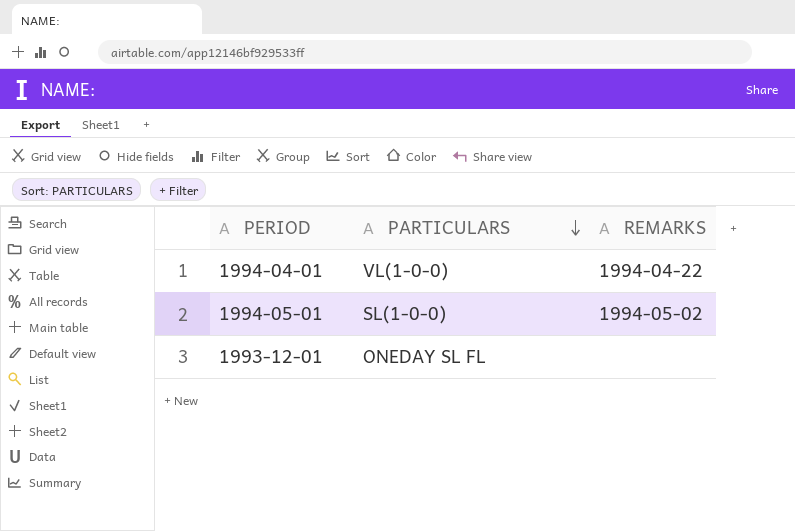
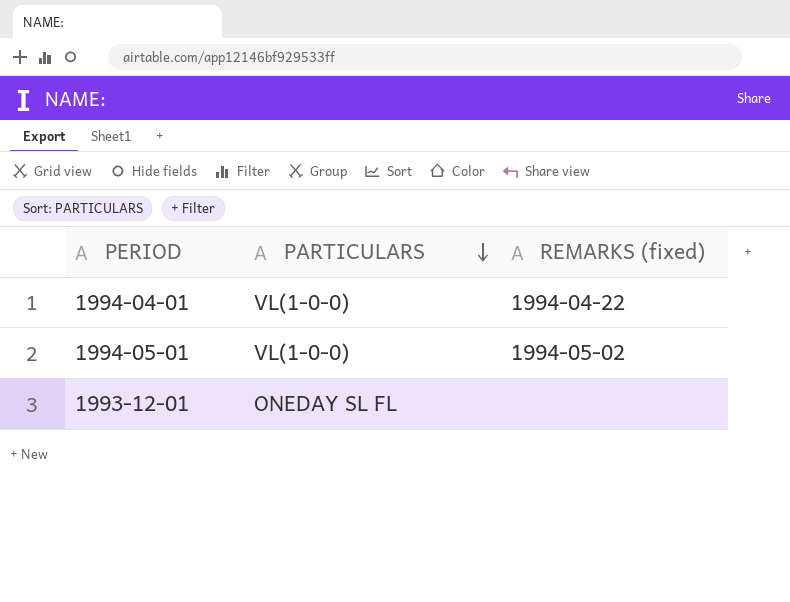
column name: REMARKS -> REMARKS (fixed)
1994-05-01 | PARTICULARS: SL(1-0-0) -> VL(1-0-0)

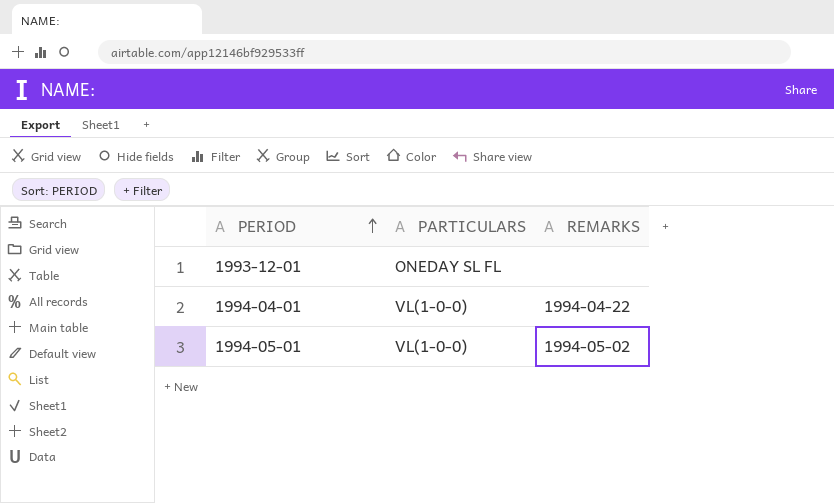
row order: PARTICULARS descending -> PERIOD ascending
column name: REMARKS (fixed) -> REMARKS

